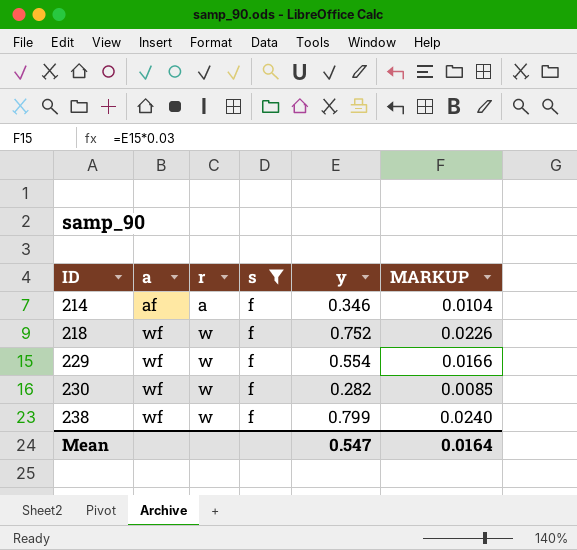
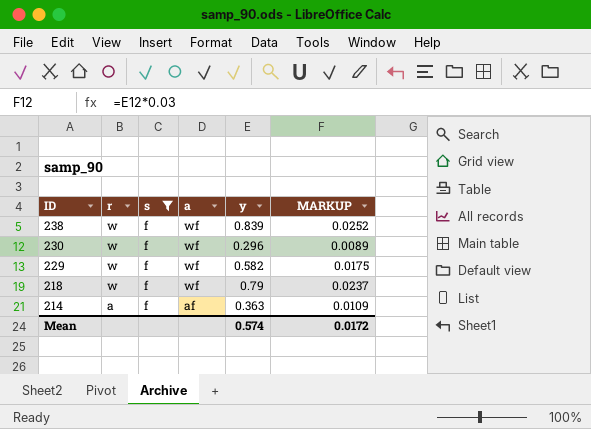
row order: ID ascending -> ID descending
column a | position: 2 -> 4
238 | y: 0.799 -> 0.839
238 | MARKUP: 0.0240 -> 0.0252
230 | y: 0.282 -> 0.296
230 | MARKUP: 0.0085 -> 0.0089
229 | y: 0.554 -> 0.582
229 | MARKUP: 0.0166 -> 0.0175
218 | y: 0.752 -> 0.79
218 | MARKUP: 0.0226 -> 0.0237
214 | y: 0.346 -> 0.363
214 | MARKUP: 0.0104 -> 0.0109
Mean | y: 0.547 -> 0.574
Mean | MARKUP: 0.0164 -> 0.0172

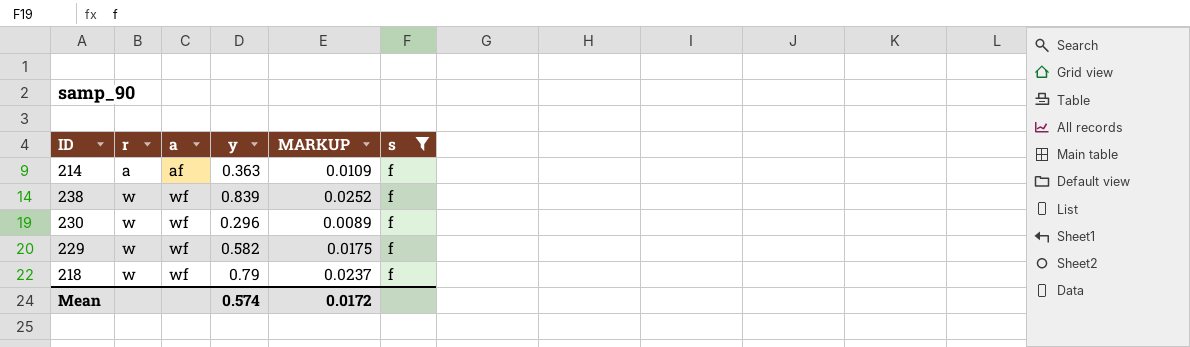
row order: ID descending -> r ascending
column s | position: 3 -> 6

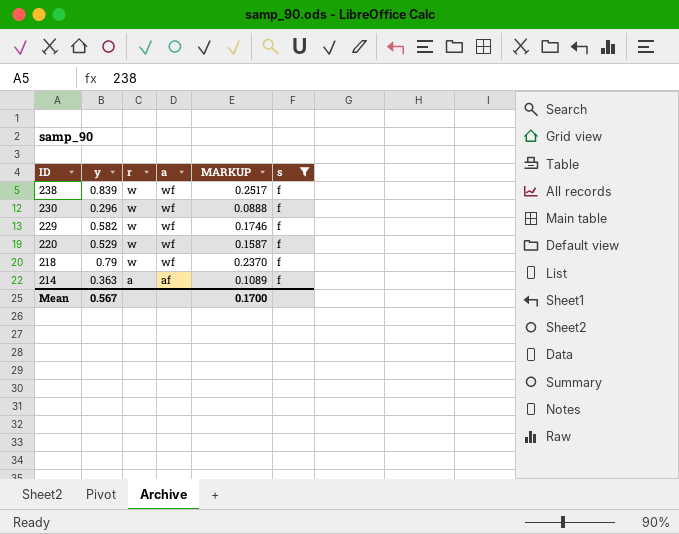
row order: r ascending -> ID descending
column y | position: 4 -> 2
column MARKUP | formula: [y] * 0.03 -> [y] * 0.3
row 220: none -> 0.529 | w | wf | 0.1587 | f
Mean | y: 0.574 -> 0.567
Mean | MARKUP: 0.0172 -> 0.1700

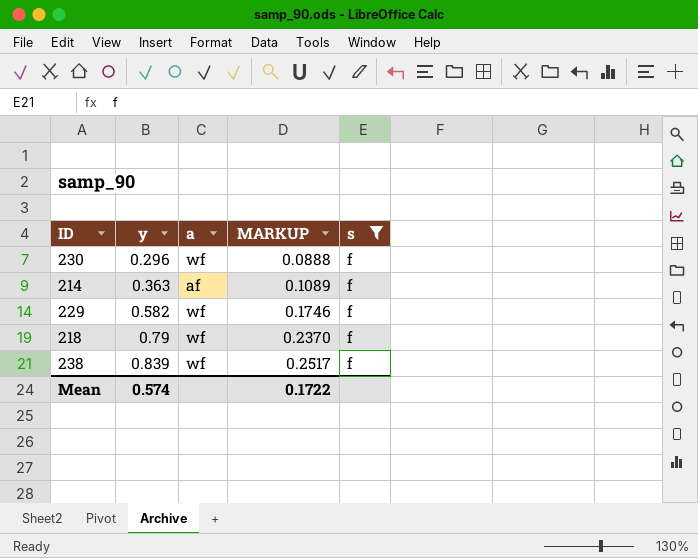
row order: ID descending -> y ascending
column r | position: 3 -> none
row 220: 0.529 | w | wf | 0.1587 | f -> none
Mean | y: 0.567 -> 0.574
Mean | MARKUP: 0.1700 -> 0.1722

